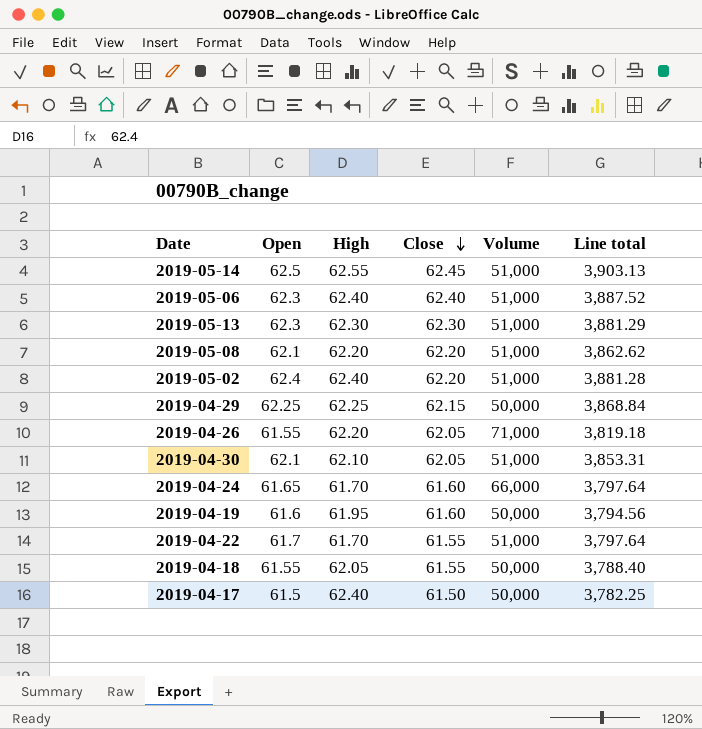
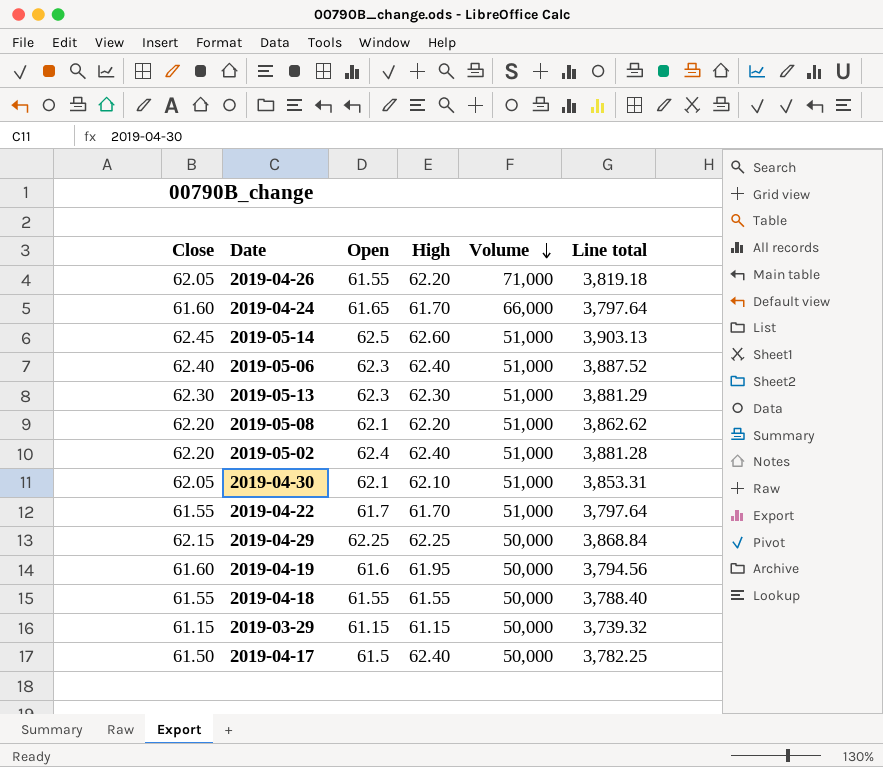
row order: Close descending -> Volume descending
column Close | position: 4 -> 1
2019-05-14 | High: 62.55 -> 62.60
2019-04-18 | High: 62.05 -> 61.55
row 2019-03-29: none -> 61.15 | 61.15 | 61.15 | 50,000 | 3,739.32

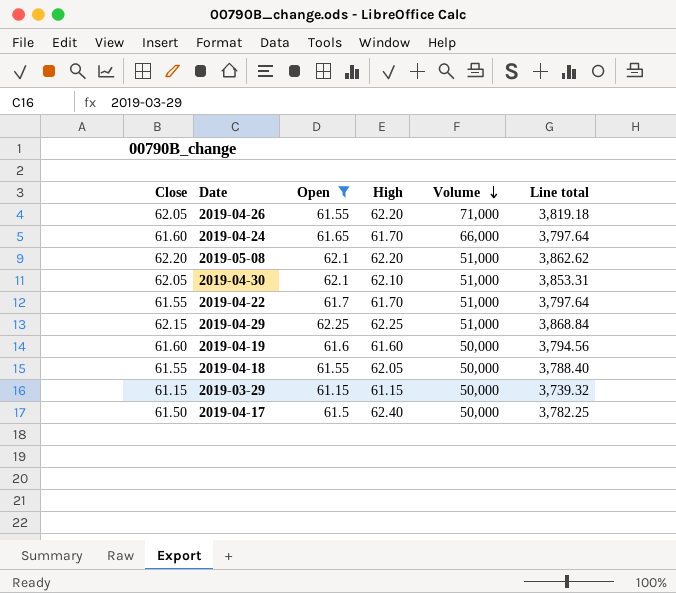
filter: none -> Open <= 62.25
2019-04-29 | Volume: 50,000 -> 51,000
2019-04-19 | High: 61.95 -> 61.60
2019-04-18 | High: 61.55 -> 62.05

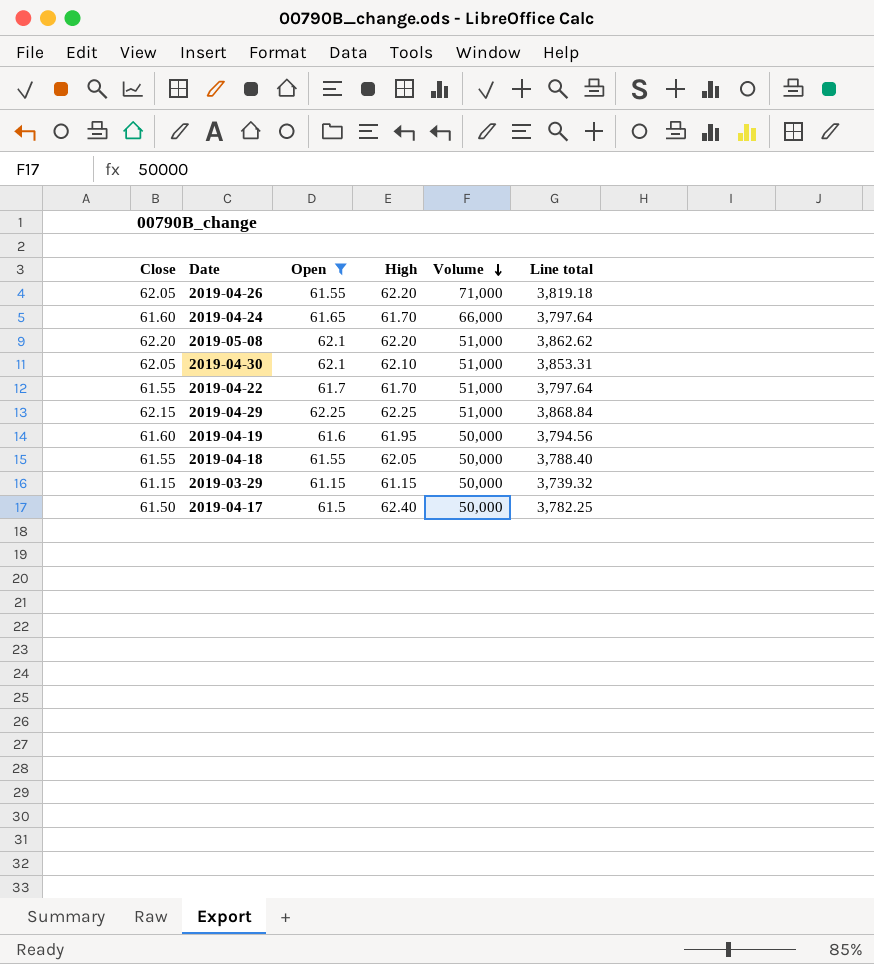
2019-04-19 | High: 61.60 -> 61.95

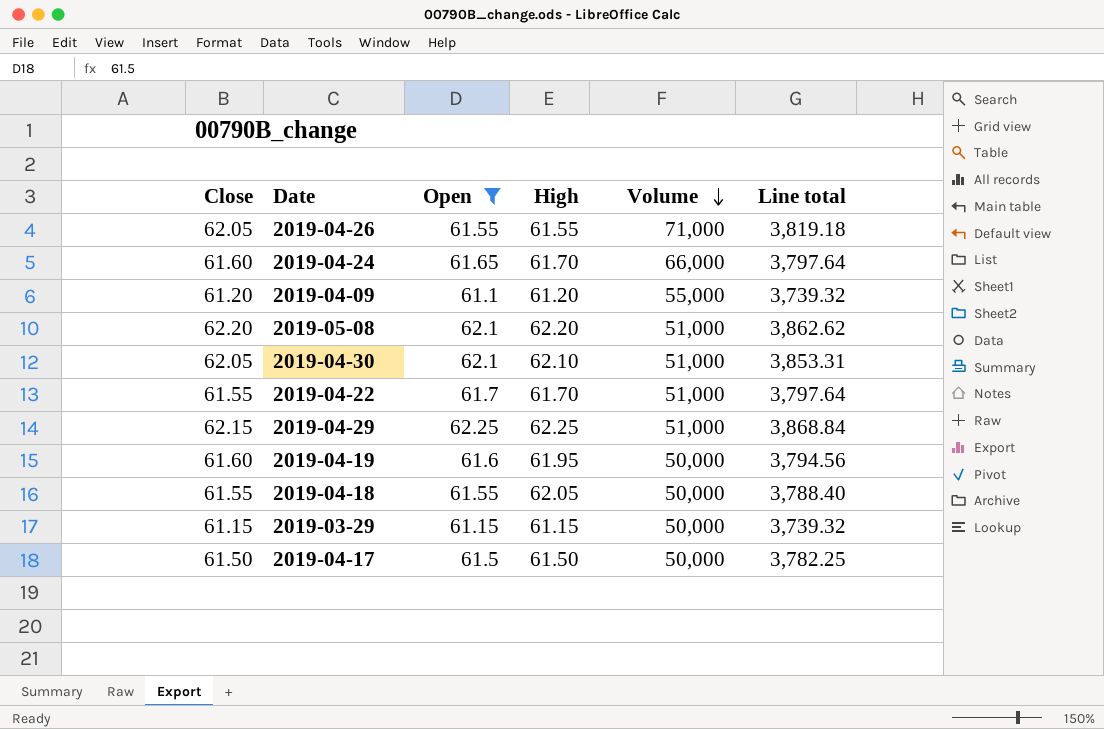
2019-04-26 | High: 62.20 -> 61.55
row 2019-04-09: none -> 61.20 | 61.1 | 61.20 | 55,000 | 3,739.32
2019-04-17 | High: 62.40 -> 61.50

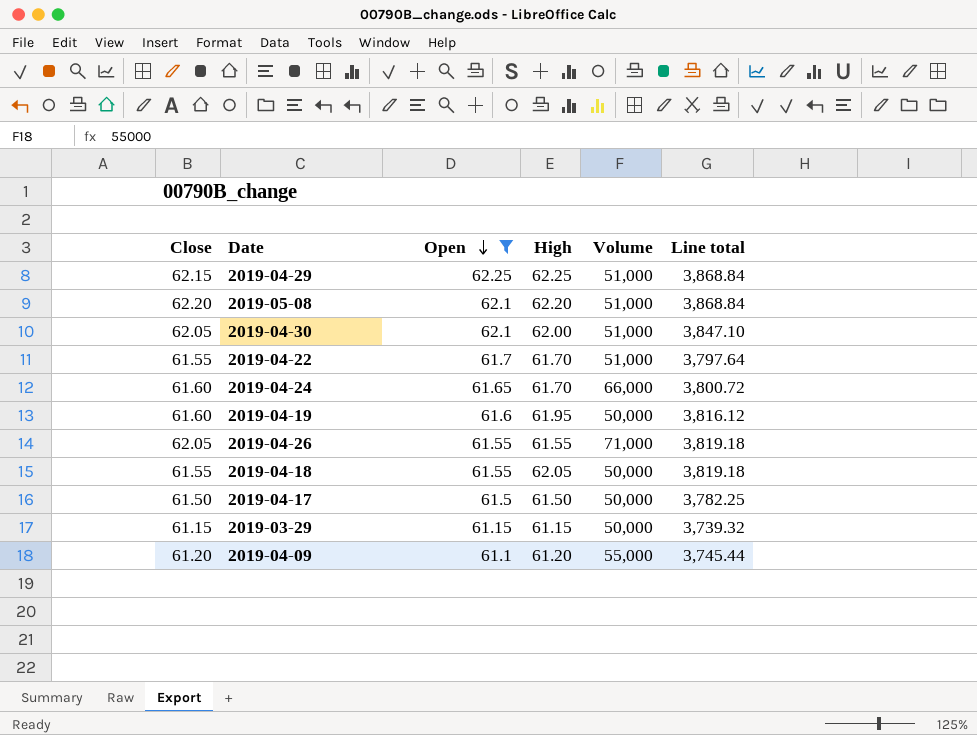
row order: Volume descending -> Open descending
column Line total | formula: [Close] * [Open] -> [Close] * [High]
2019-04-30 | High: 62.10 -> 62.00

